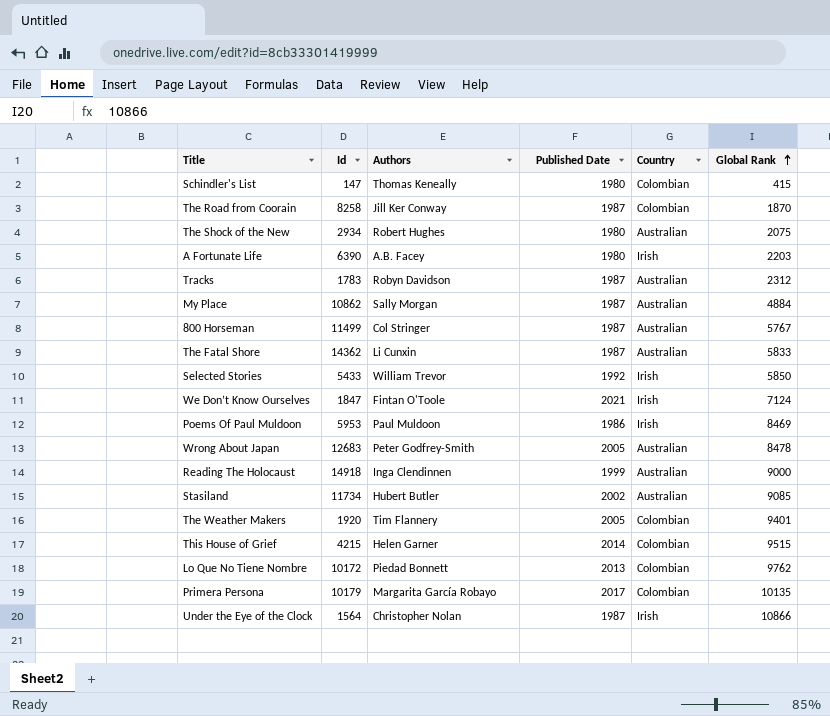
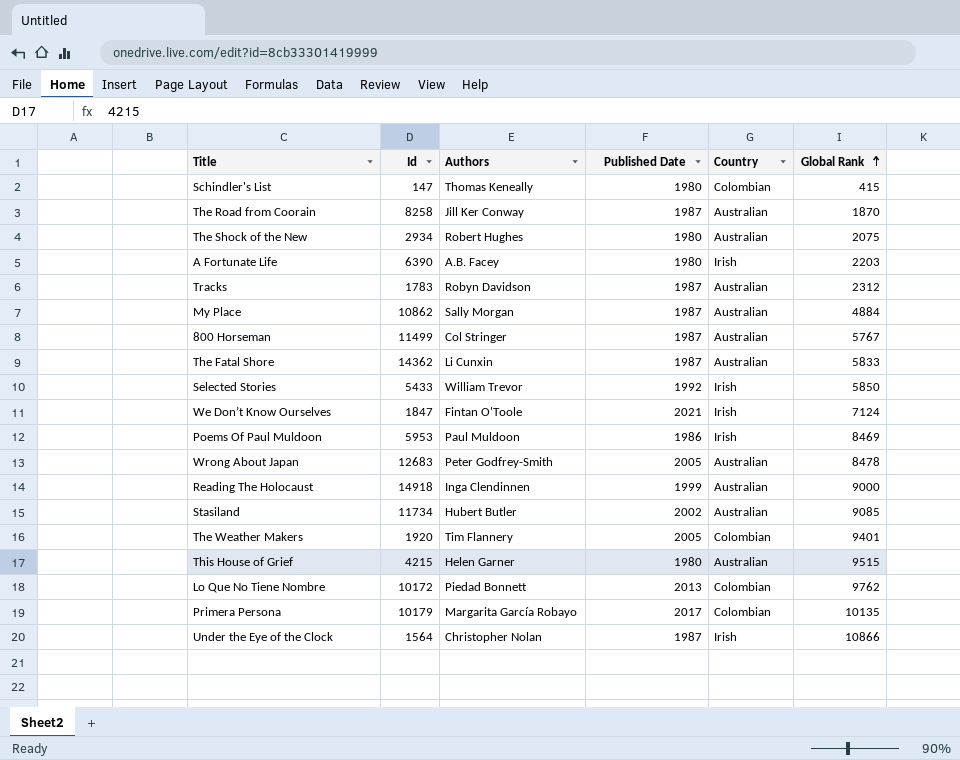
The Road from Coorain | Country: Colombian -> Australian
This House of Grief | Published Date: 2014 -> 1980
This House of Grief | Country: Colombian -> Australian

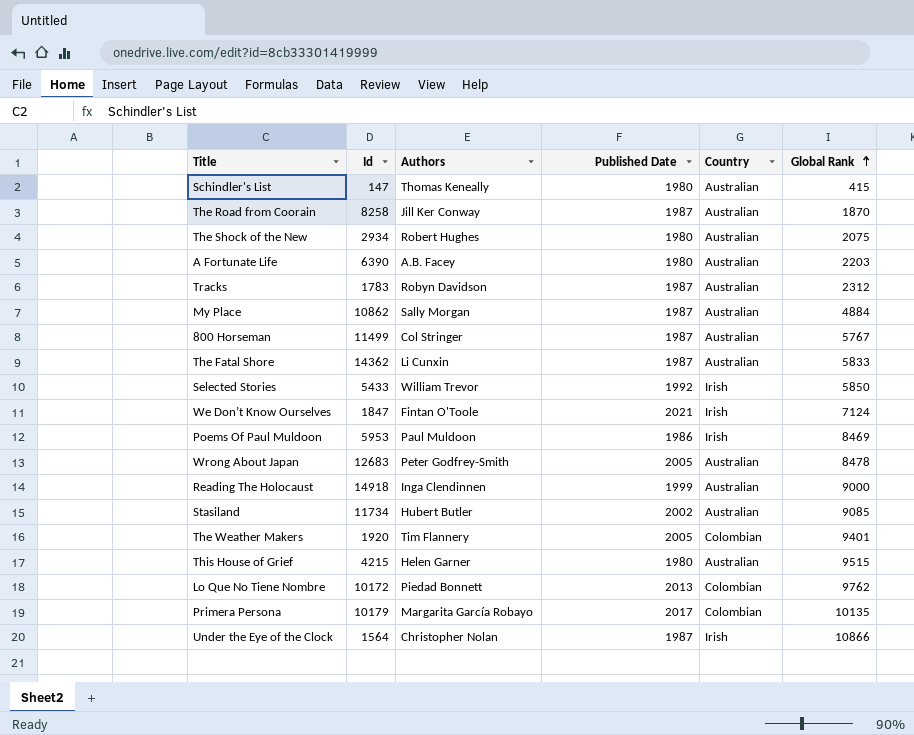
Schindler's List | Country: Colombian -> Australian
A Fortunate Life | Country: Irish -> Australian

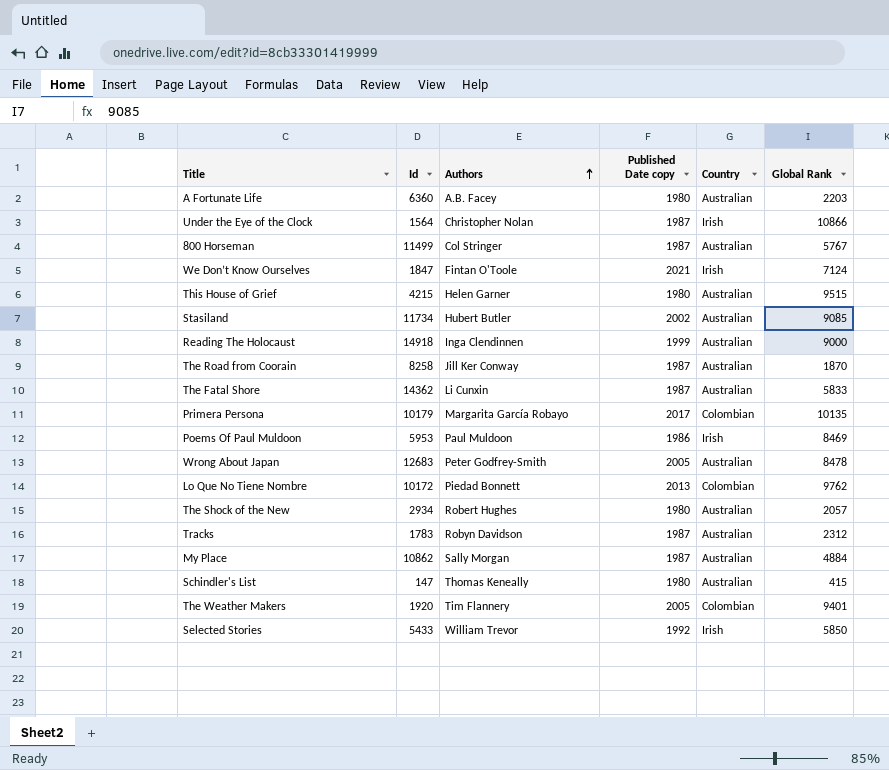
row order: Global Rank ascending -> Authors ascending
column name: Published Date -> Published Date copy
A Fortunate Life | Id: 6390 -> 6360
The Shock of the New | Global Rank: 2075 -> 2057

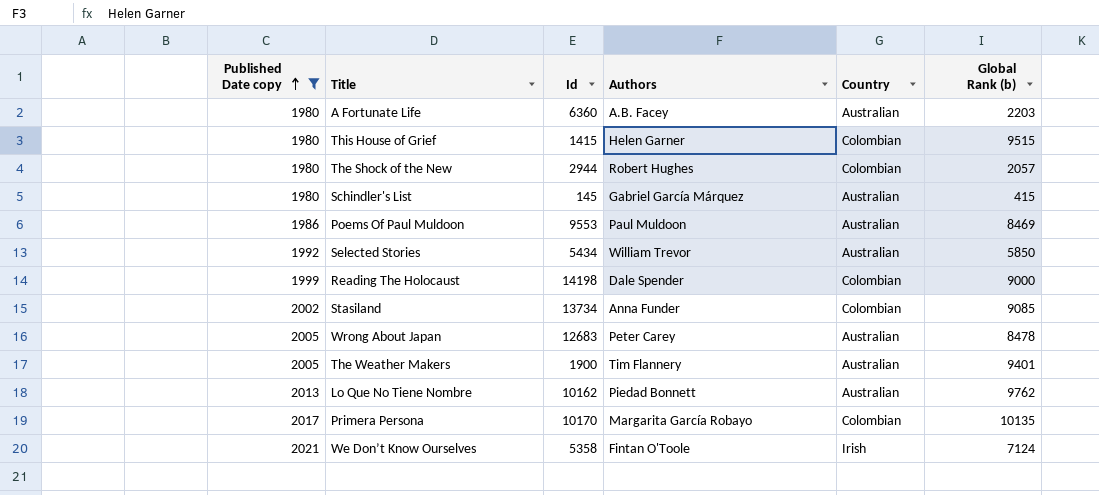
filter: none -> Published Date copy != 1987
row order: Authors ascending -> Published Date copy ascending
column Published Date copy | position: 4 -> 1
column name: Global Rank -> Global Rank (b)
This House of Grief | Id: 4215 -> 1415
This House of Grief | Country: Australian -> Colombian
The Shock of the New | Id: 2934 -> 2944
The Shock of the New | Country: Australian -> Colombian
Schindler's List | Id: 147 -> 145
Schindler's List | Authors: Thomas Keneally -> Gabriel García Márquez
Poems Of Paul Muldoon | Id: 5953 -> 9553
Poems Of Paul Muldoon | Country: Irish -> Australian
Selected Stories | Id: 5433 -> 5434
Selected Stories | Country: Irish -> Australian
Reading The Holocaust | Id: 14918 -> 14198
Reading The Holocaust | Authors: Inga Clendinnen -> Dale Spender
Reading The Holocaust | Country: Australian -> Colombian
Stasiland | Id: 11734 -> 13734
Stasiland | Authors: Hubert Butler -> Anna Funder
Stasiland | Country: Australian -> Colombian
Wrong About Japan | Authors: Peter Godfrey-Smith -> Peter Carey
The Weather Makers | Id: 1920 -> 1900
The Weather Makers | Country: Colombian -> Australian
Lo Que No Tiene Nombre | Id: 10172 -> 10162
Lo Que No Tiene Nombre | Country: Colombian -> Australian
Primera Persona | Id: 10179 -> 10170
We Don’t Know Ourselves | Id: 1847 -> 5358

